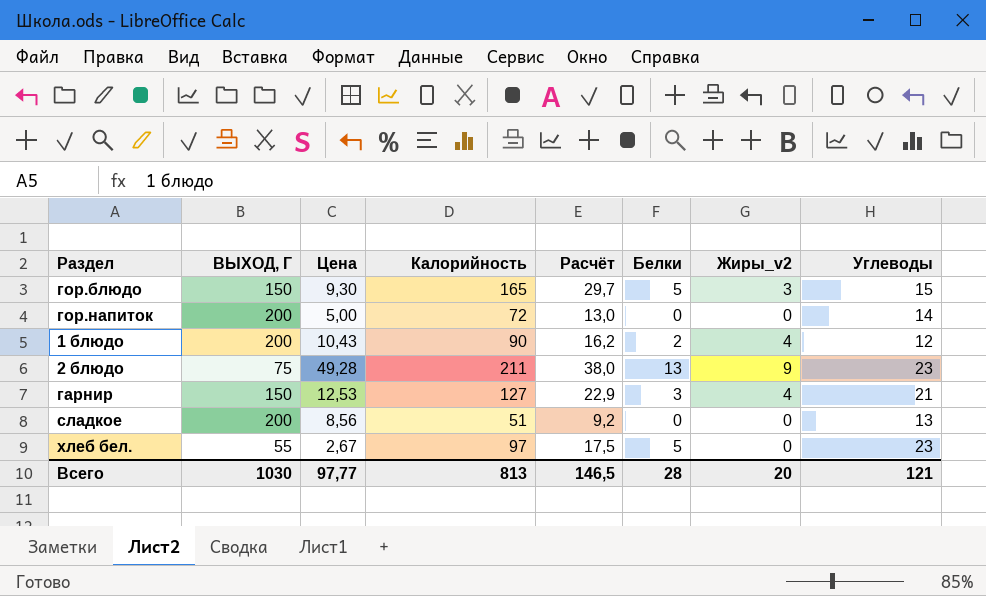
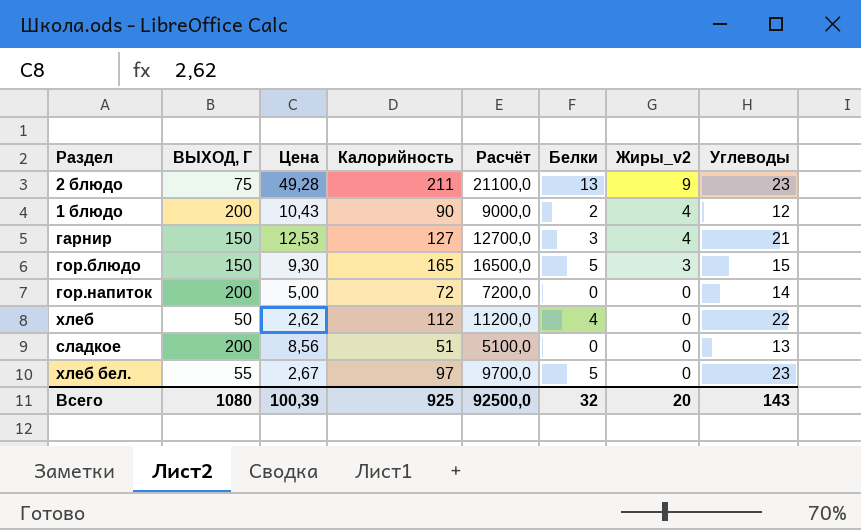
row order: none -> Жиры_v2 descending
column Расчёт | formula: [Калорийность] * 0,18 -> [Калорийность] * 100
row хлеб: none -> 50 | 2,62 | 112 | 11200,0 | 4 | 0 | 22
Всего | ВЫХОД, Г: 1030 -> 1080
Всего | Цена: 97,77 -> 100,39
Всего | Калорийность: 813 -> 925
Всего | Расчёт: 146,5 -> 92500,0
Всего | Белки: 28 -> 32
Всего | Углеводы: 121 -> 143

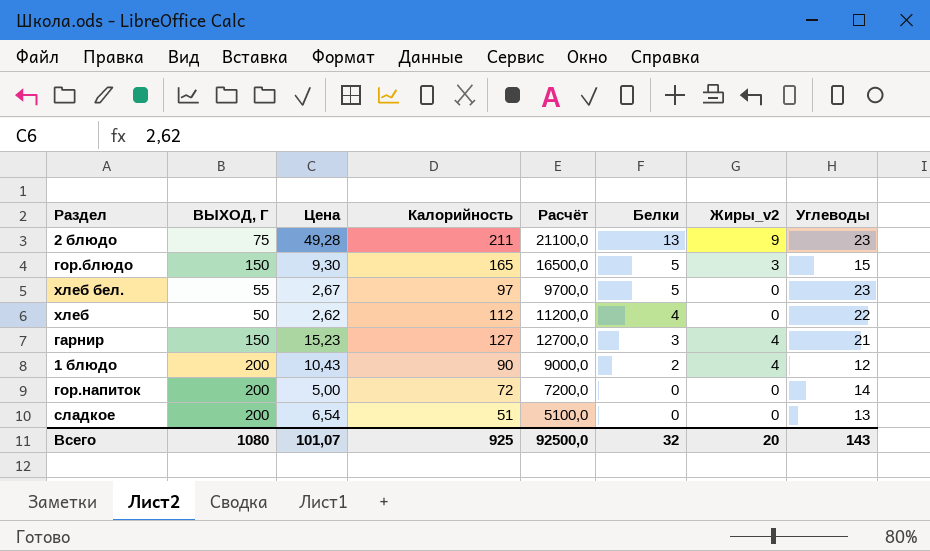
row order: Жиры_v2 descending -> Белки descending
гарнир | Цена: 12,53 -> 15,23
сладкое | Цена: 8,56 -> 6,54
Всего | Цена: 100,39 -> 101,07

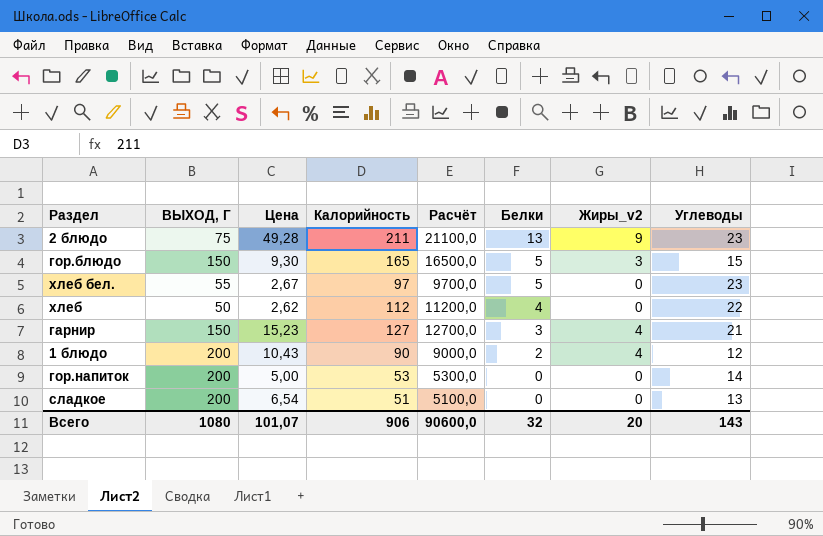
гор.напиток | Калорийность: 72 -> 53
гор.напиток | Расчёт: 7200,0 -> 5300,0
Всего | Калорийность: 925 -> 906
Всего | Расчёт: 92500,0 -> 90600,0

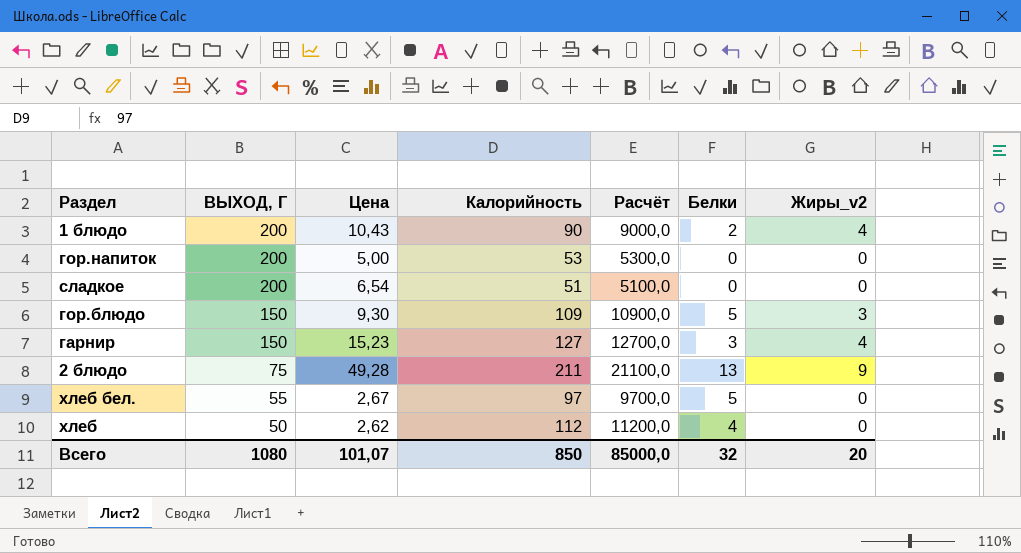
row order: Белки descending -> ВЫХОД, Г descending
column Углеводы | position: 8 -> none
гор.блюдо | Калорийность: 165 -> 109
гор.блюдо | Расчёт: 16500,0 -> 10900,0
Всего | Калорийность: 906 -> 850
Всего | Расчёт: 90600,0 -> 85000,0

